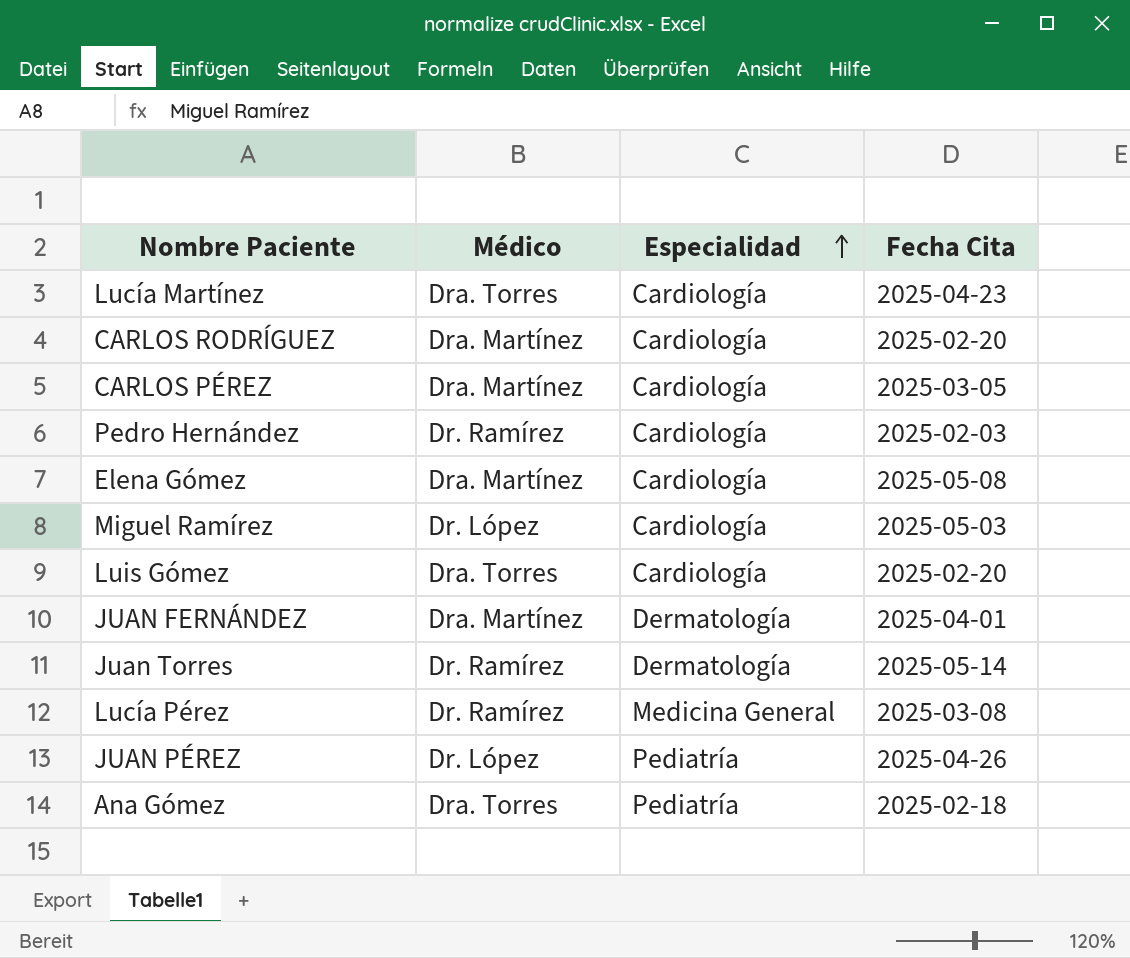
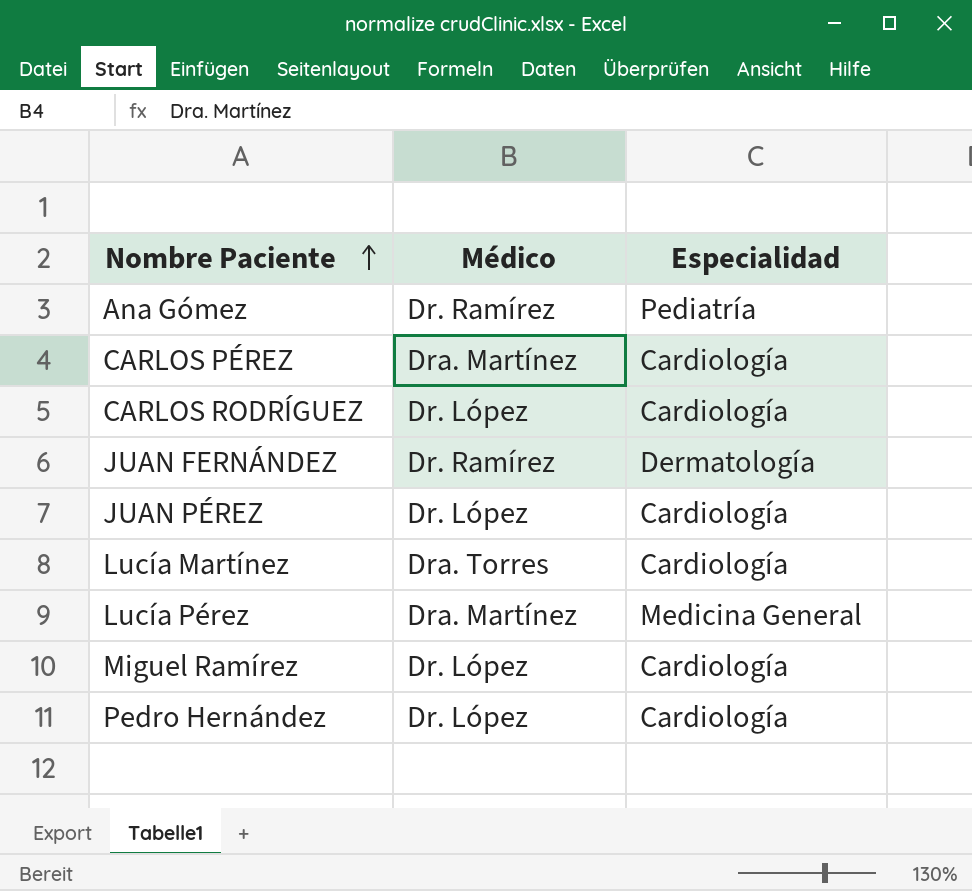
row order: Especialidad ascending -> Nombre Paciente ascending
column Fecha Cita | position: 4 -> none
row Elena Gómez: Dra. Martínez | Cardiología | 2025-05-08 -> none
row Luis Gómez: Dra. Torres | Cardiología | 2025-02-20 -> none
row Juan Torres: Dr. Ramírez | Dermatología | 2025-05-14 -> none
Ana Gómez | Médico: Dra. Torres -> Dr. Ramírez
CARLOS RODRÍGUEZ | Médico: Dra. Martínez -> Dr. López
JUAN FERNÁNDEZ | Médico: Dra. Martínez -> Dr. Ramírez
JUAN PÉREZ | Especialidad: Pediatría -> Cardiología
Lucía Pérez | Médico: Dr. Ramírez -> Dra. Martínez
Pedro Hernández | Médico: Dr. Ramírez -> Dr. López

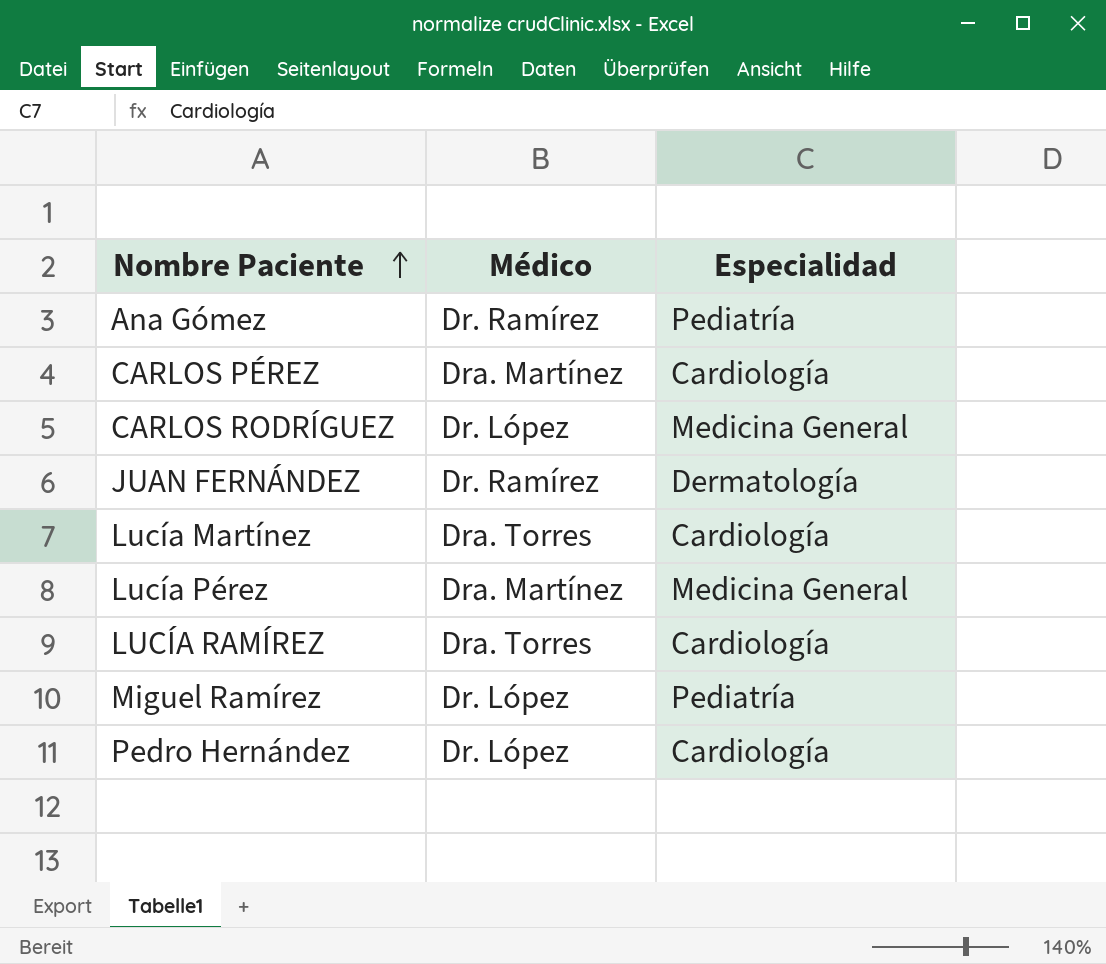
row JUAN PÉREZ: Dr. López | Cardiología -> none
CARLOS RODRÍGUEZ | Especialidad: Cardiología -> Medicina General
row LUCÍA RAMÍREZ: none -> Dra. Torres | Cardiología
Miguel Ramírez | Especialidad: Cardiología -> Pediatría

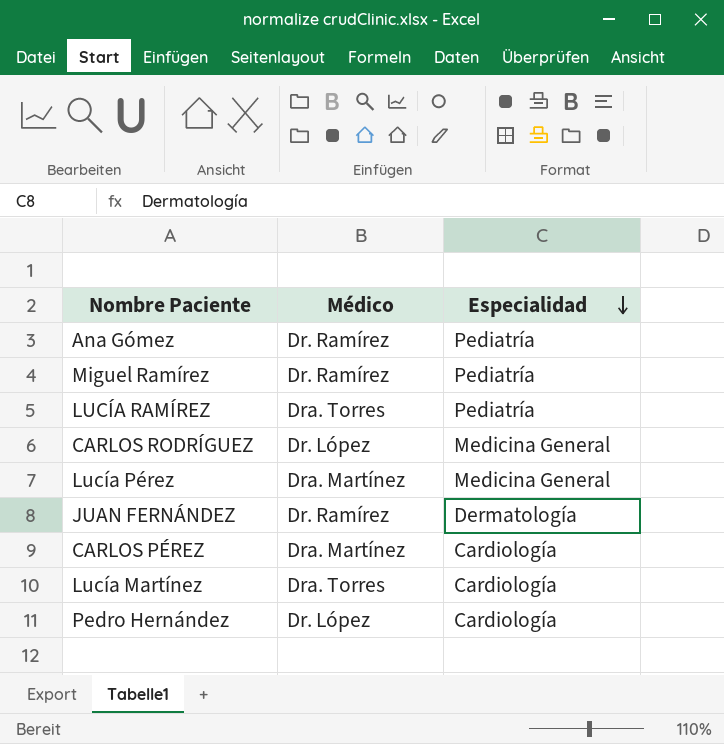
row order: Nombre Paciente ascending -> Especialidad descending
Miguel Ramírez | Médico: Dr. López -> Dr. Ramírez
LUCÍA RAMÍREZ | Especialidad: Cardiología -> Pediatría

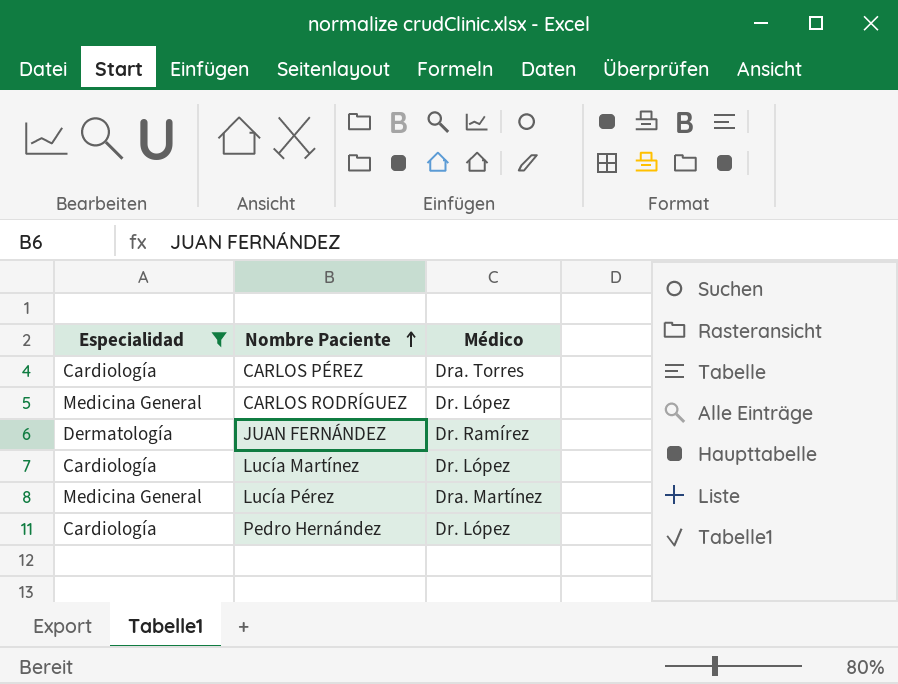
filter: none -> Especialidad != Pediatría
row order: Especialidad descending -> Nombre Paciente ascending
column Especialidad | position: 3 -> 1
CARLOS PÉREZ | Médico: Dra. Martínez -> Dra. Torres
Lucía Martínez | Médico: Dra. Torres -> Dr. López

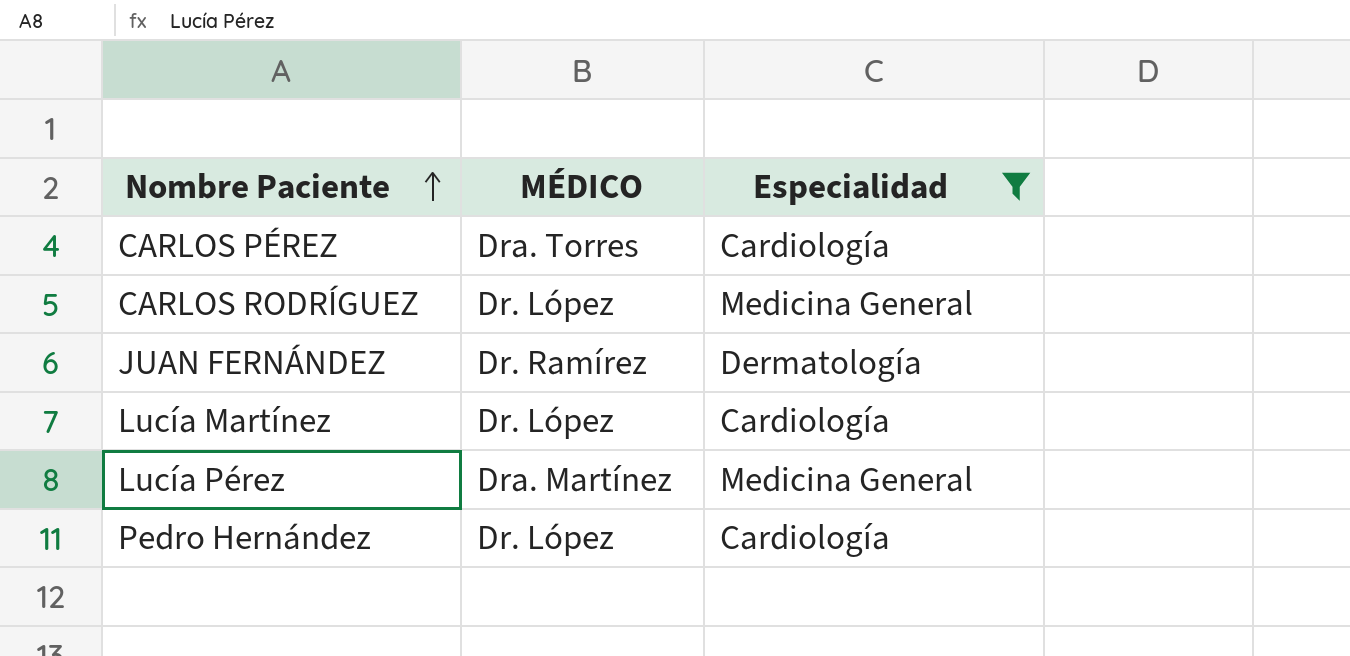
column name: Médico -> MÉDICO
column Especialidad | position: 1 -> 3

